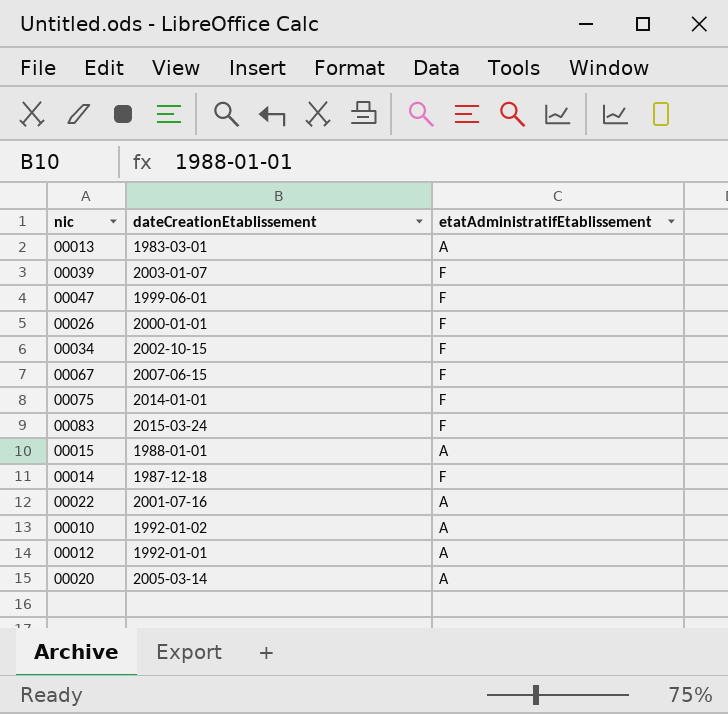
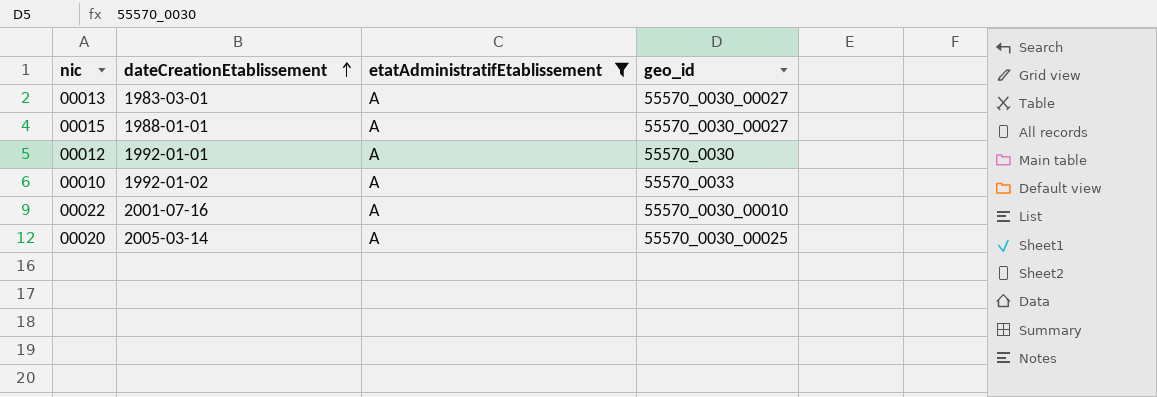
filter: none -> etatAdministratifEtablissement = A
row order: none -> dateCreationEtablissement ascending
column geo_id | position: none -> 4

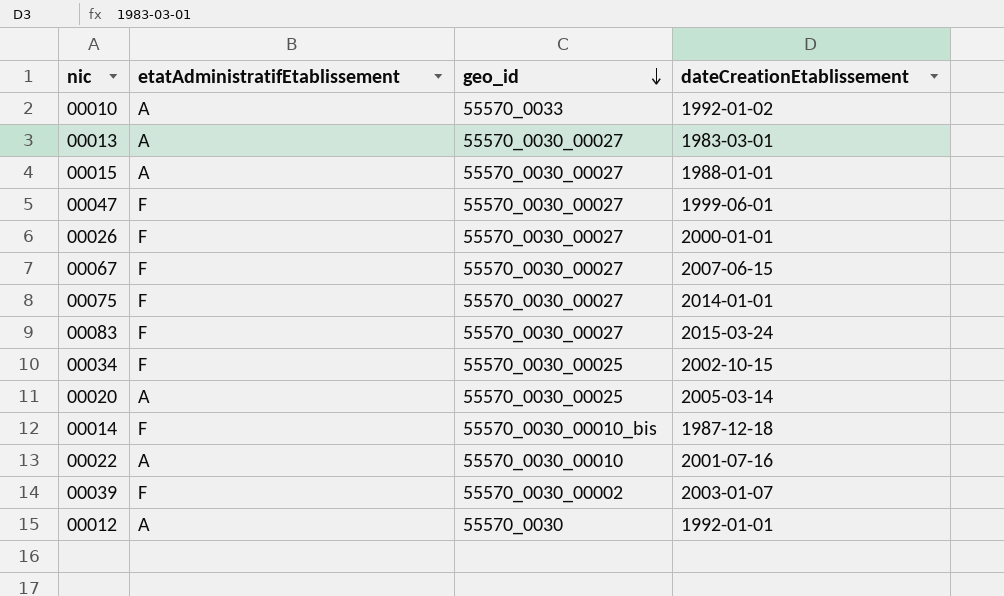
filter: etatAdministratifEtablissement = A -> none
row order: dateCreationEtablissement ascending -> geo_id descending
column dateCreationEtablissement | position: 2 -> 4

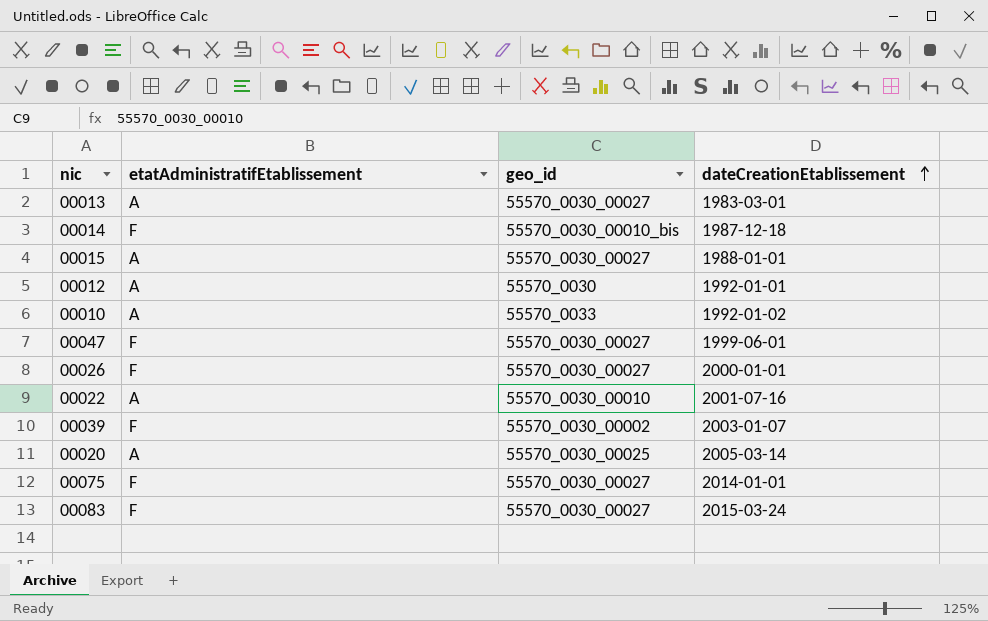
row order: geo_id descending -> dateCreationEtablissement ascending
row 00067: F | 55570_0030_00027 | 2007-06-15 -> none
row 00034: F | 55570_0030_00025 | 2002-10-15 -> none

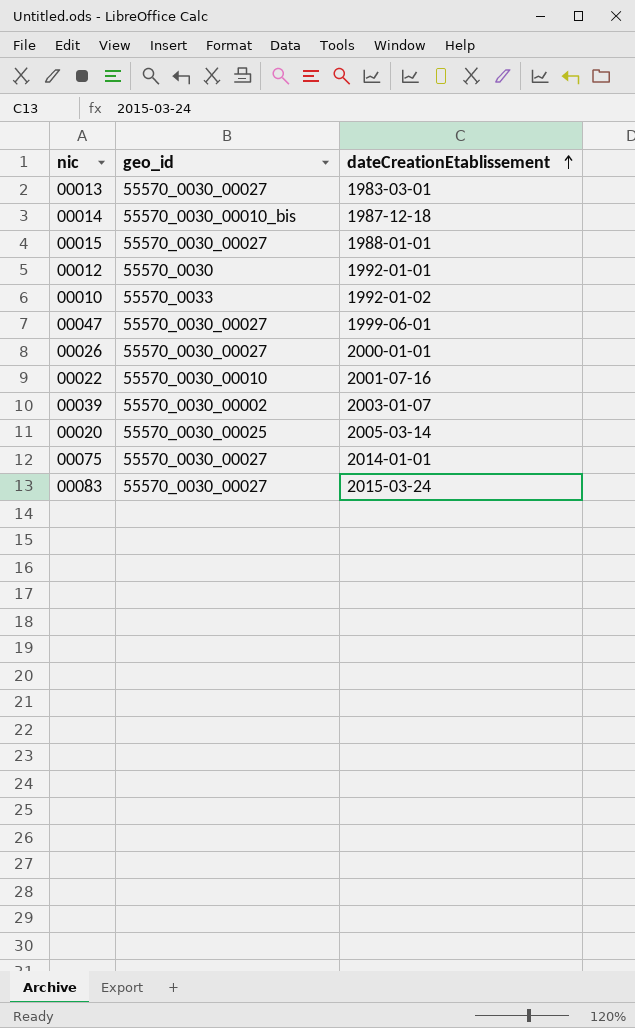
column etatAdministratifEtablissement | position: 2 -> none

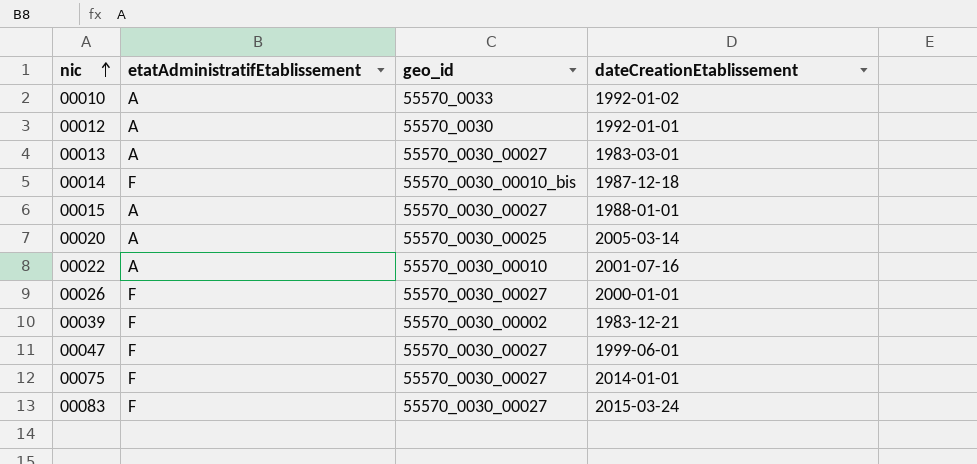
row order: dateCreationEtablissement ascending -> nic ascending
column etatAdministratifEtablissement | position: none -> 2
00039 | dateCreationEtablissement: 2003-01-07 -> 1983-12-21

